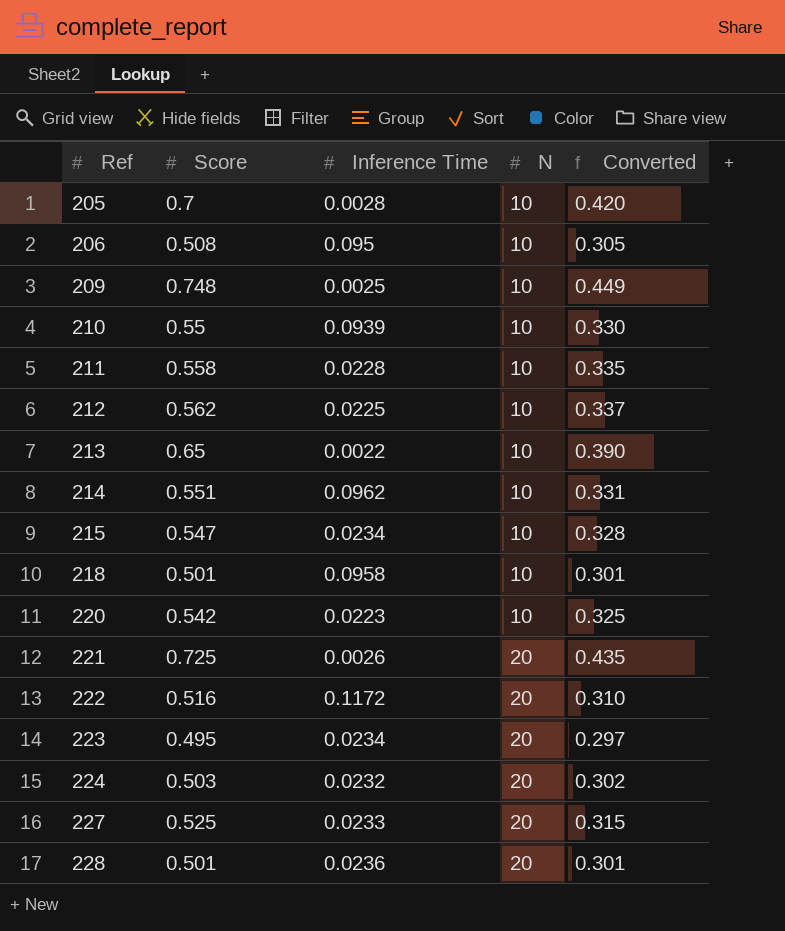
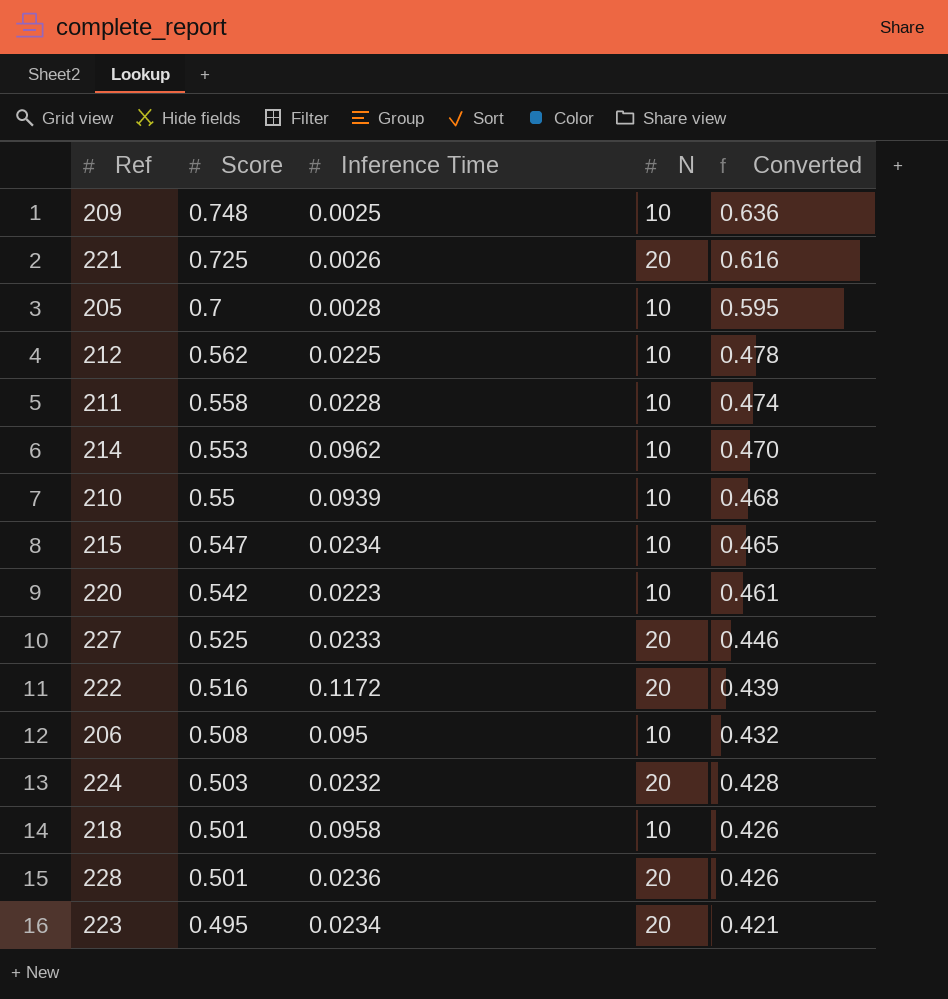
row order: Ref ascending -> Score descending
column Converted | formula: [Score] * 0.6 -> [Score] * 0.85
row 213: 0.65 | 0.0022 | 10 | 0.390 -> none
214 | Score: 0.551 -> 0.553

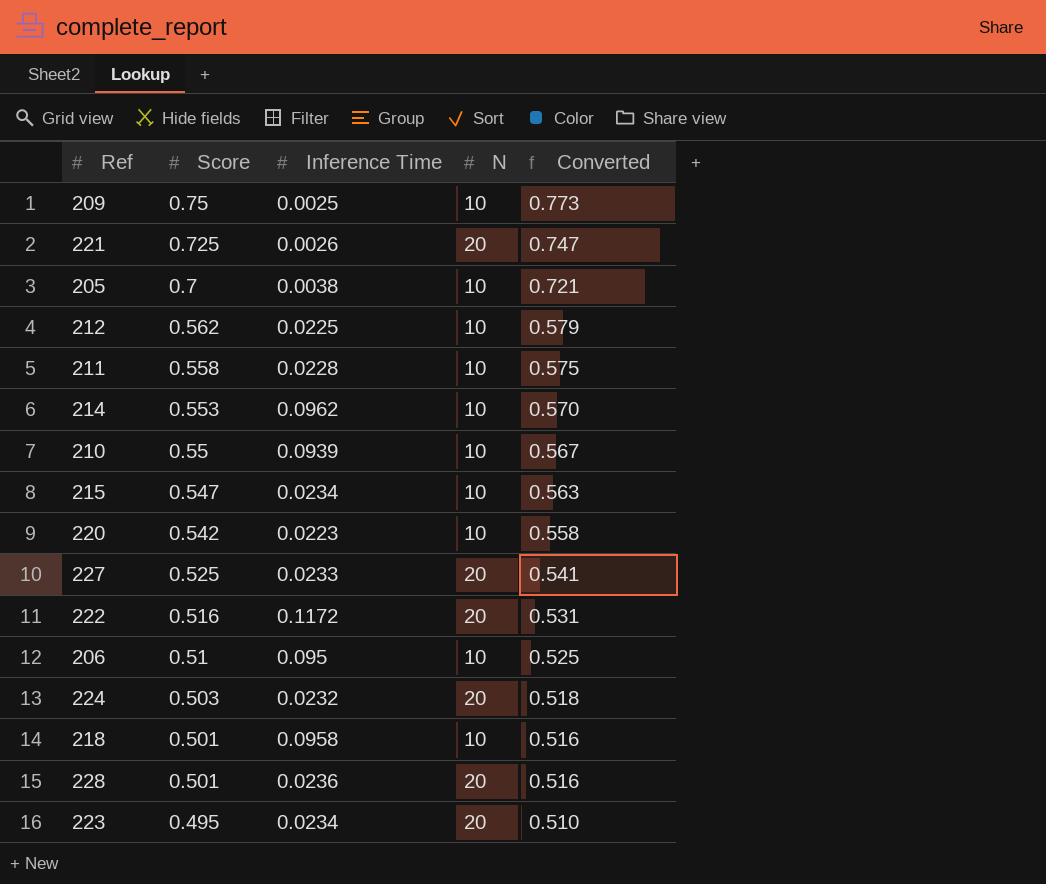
column Converted | formula: [Score] * 0.85 -> [Score] * 1.03
209 | Score: 0.748 -> 0.75
205 | Inference Time: 0.0028 -> 0.0038
206 | Score: 0.508 -> 0.51

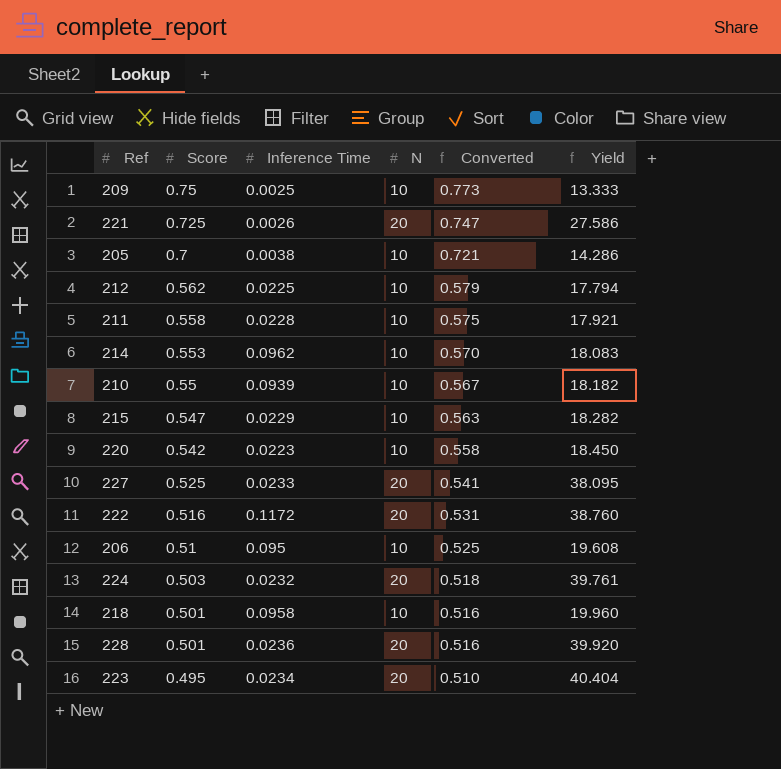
column Yield | formula: none -> [N] / [Score]
215 | Inference Time: 0.0234 -> 0.0229

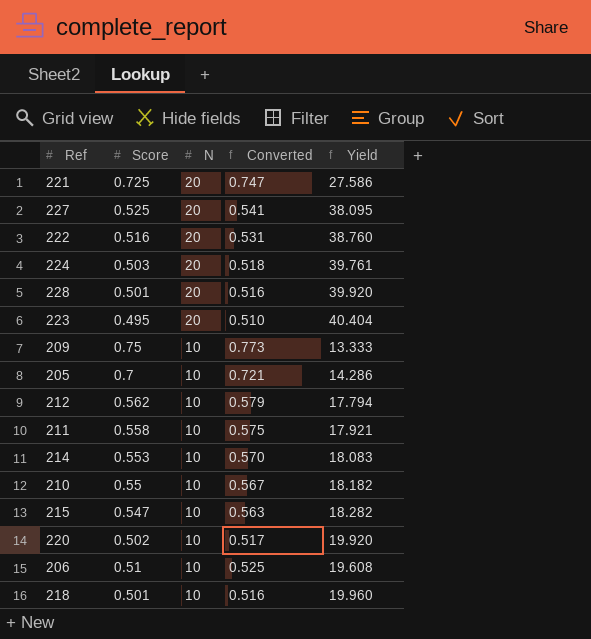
row order: Score descending -> N descending
column Inference Time | position: 3 -> none
220 | Score: 0.542 -> 0.502
220 | Converted: 0.558 -> 0.517
220 | Yield: 18.450 -> 19.920

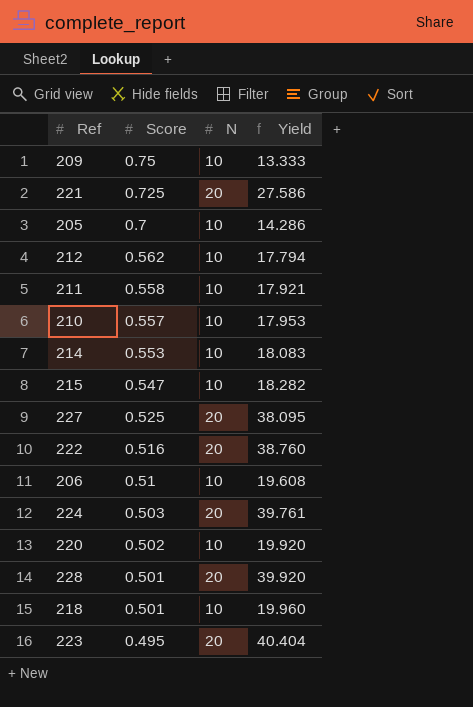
row order: N descending -> Score descending
column Converted | formula: [Score] * 1.03 -> none
210 | Score: 0.55 -> 0.557
210 | Yield: 18.182 -> 17.953

